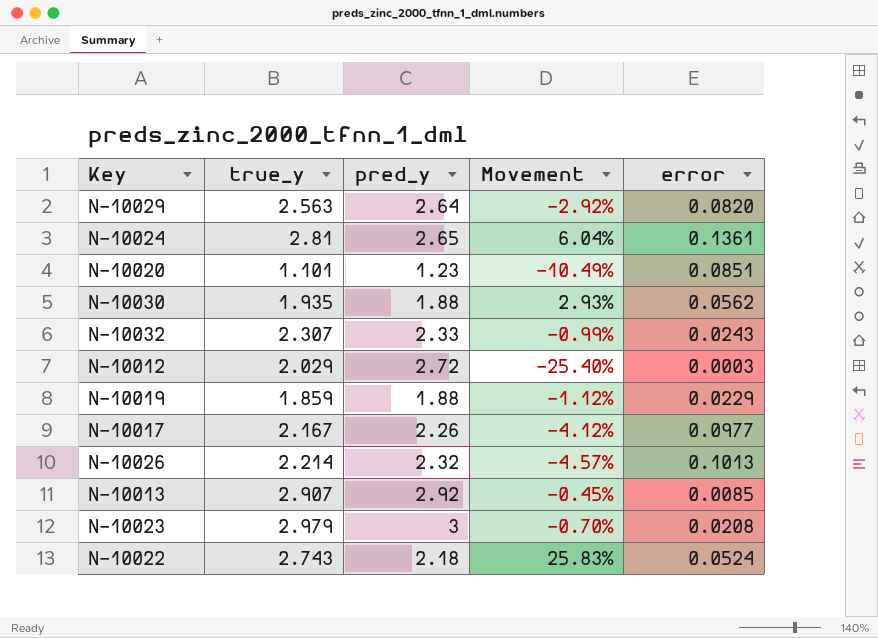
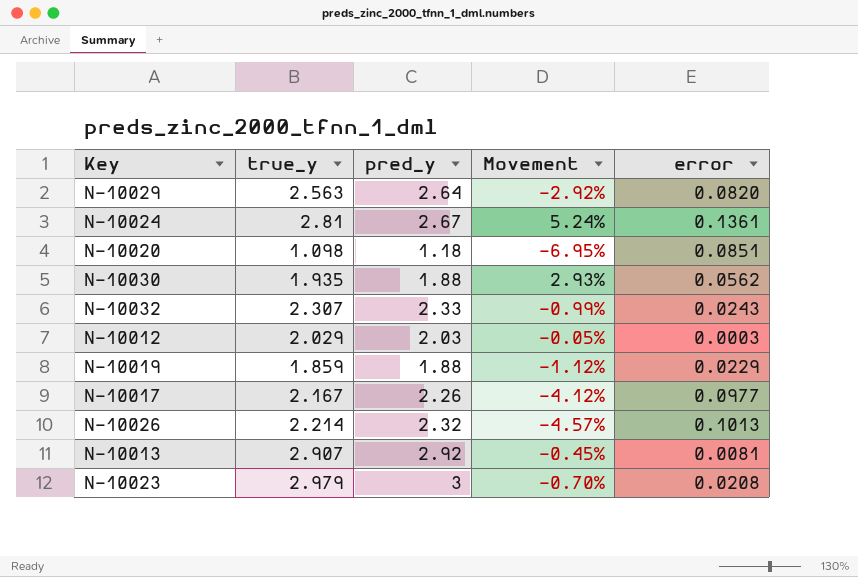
row N-10022: 2.743 | 2.18 | 25.83% | 0.0524 -> none
N-10024 | pred_y: 2.65 -> 2.67
N-10024 | Movement: 6.04% -> 5.24%
N-10020 | true_y: 1.101 -> 1.098
N-10020 | pred_y: 1.23 -> 1.18
N-10020 | Movement: -10.49% -> -6.95%
N-10012 | pred_y: 2.72 -> 2.03
N-10012 | Movement: -25.40% -> -0.05%
N-10013 | error: 0.0085 -> 0.0081

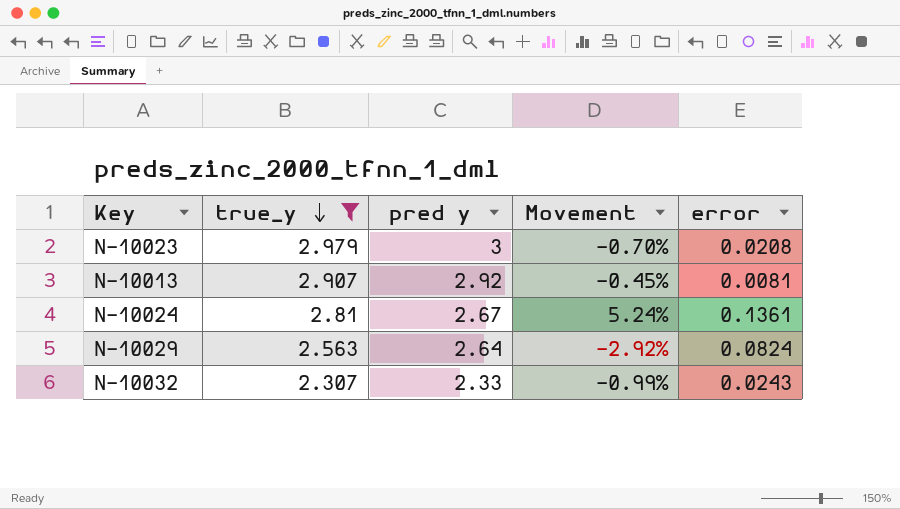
filter: none -> true_y >= 2.307
row order: none -> true_y descending
column name: pred_y -> pred y
N-10029 | error: 0.0820 -> 0.0824

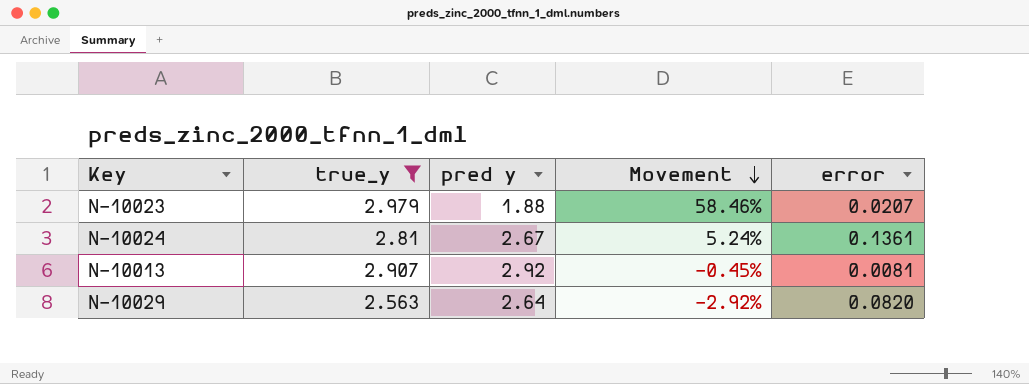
row order: true_y descending -> Movement descending
row N-10032: 2.307 | 2.33 | -0.99% | 0.0243 -> none
N-10023 | pred y: 3 -> 1.88
N-10023 | Movement: -0.70% -> 58.46%
N-10023 | error: 0.0208 -> 0.0207
N-10029 | error: 0.0824 -> 0.0820

